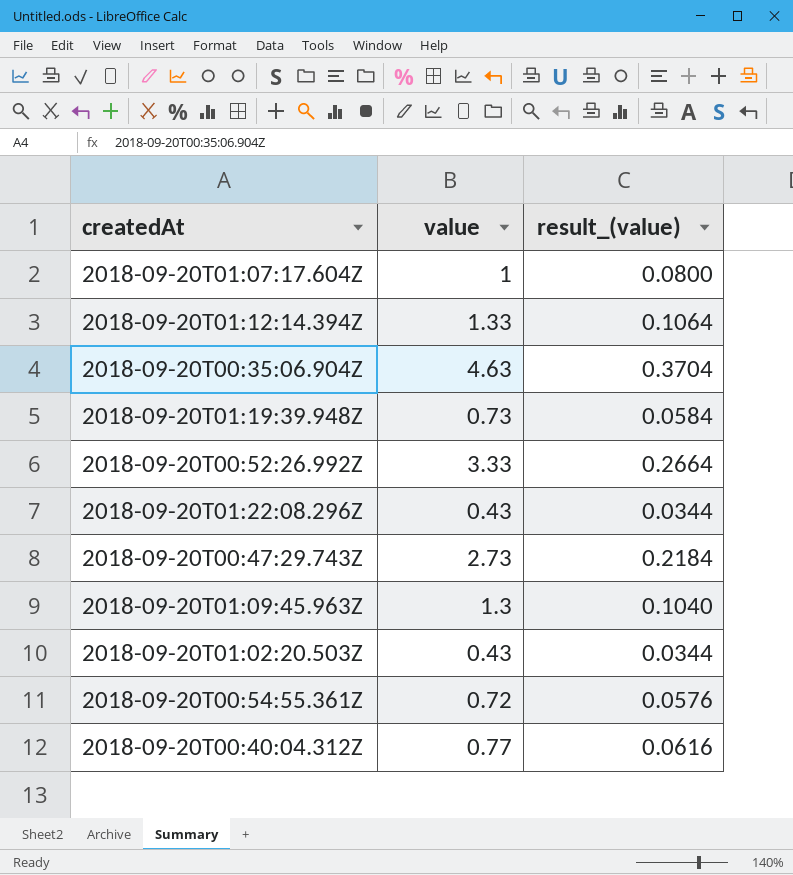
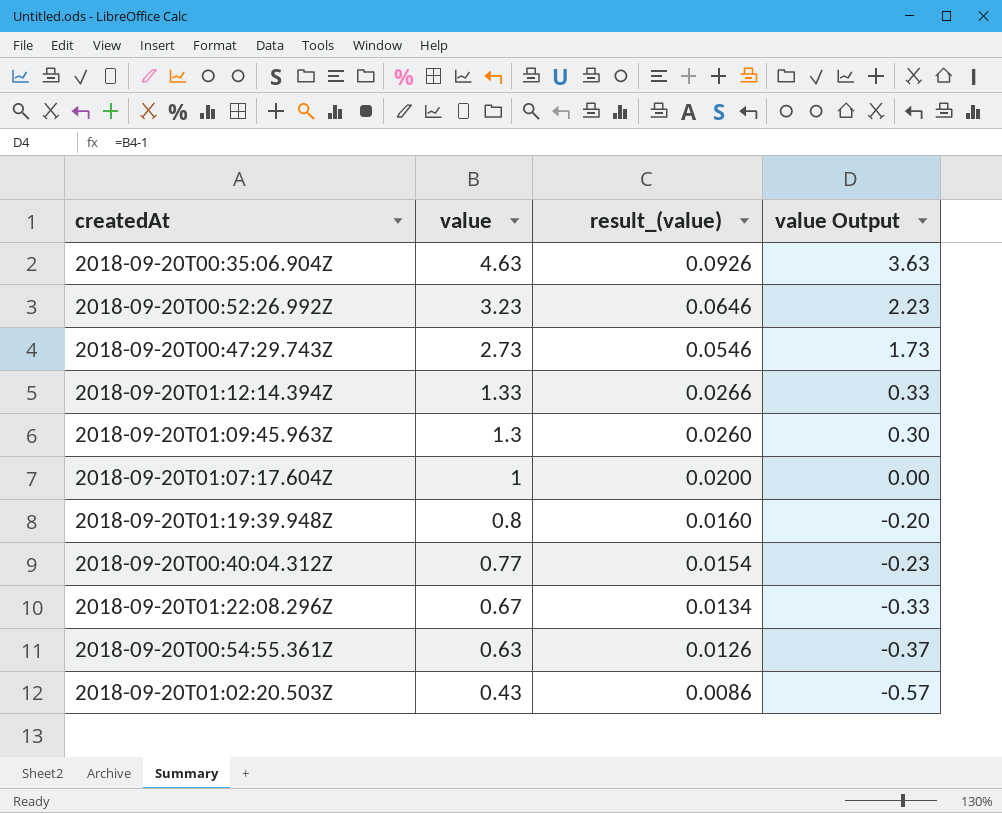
row order: none -> value descending
column result_(value) | formula: [value] * 0.08 -> [value] * 0.02
column value Output | formula: none -> [value] - 1
2018-09-20T00:52:26.992Z | value: 3.33 -> 3.23
2018-09-20T01:19:39.948Z | value: 0.73 -> 0.8
2018-09-20T01:22:08.296Z | value: 0.43 -> 0.67
2018-09-20T00:54:55.361Z | value: 0.72 -> 0.63

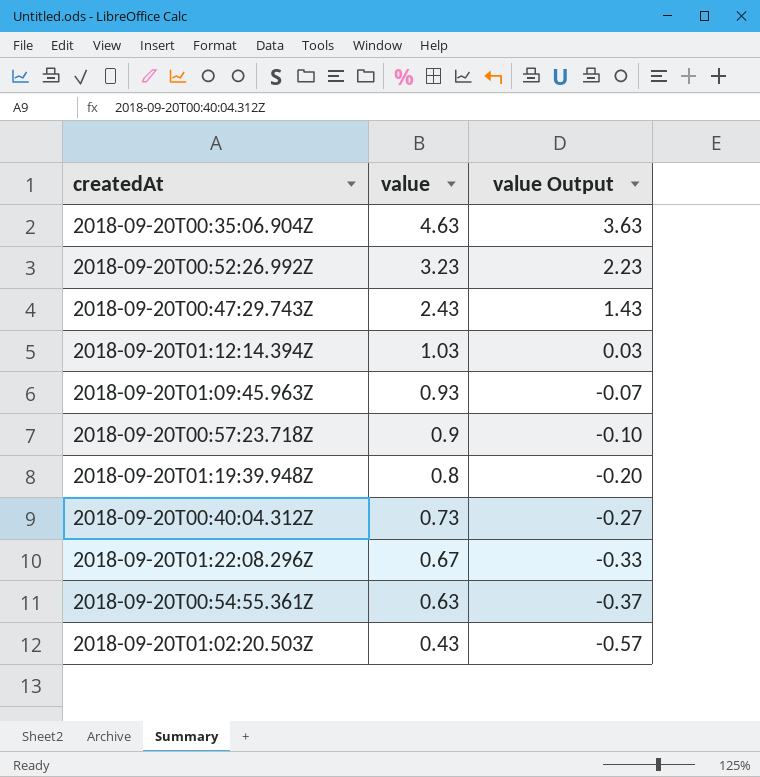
column result_(value) | formula: [value] * 0.02 -> none
row 2018-09-20T01:07:17.604Z: 1 | 0.0200 | 0.00 -> none
2018-09-20T00:47:29.743Z | value: 2.73 -> 2.43
2018-09-20T00:47:29.743Z | value Output: 1.73 -> 1.43
2018-09-20T01:12:14.394Z | value: 1.33 -> 1.03
2018-09-20T01:12:14.394Z | value Output: 0.33 -> 0.03
2018-09-20T01:09:45.963Z | value: 1.3 -> 0.93
2018-09-20T01:09:45.963Z | value Output: 0.30 -> -0.07
row 2018-09-20T00:57:23.718Z: none -> 0.9 | -0.10
2018-09-20T00:40:04.312Z | value: 0.77 -> 0.73
2018-09-20T00:40:04.312Z | value Output: -0.23 -> -0.27

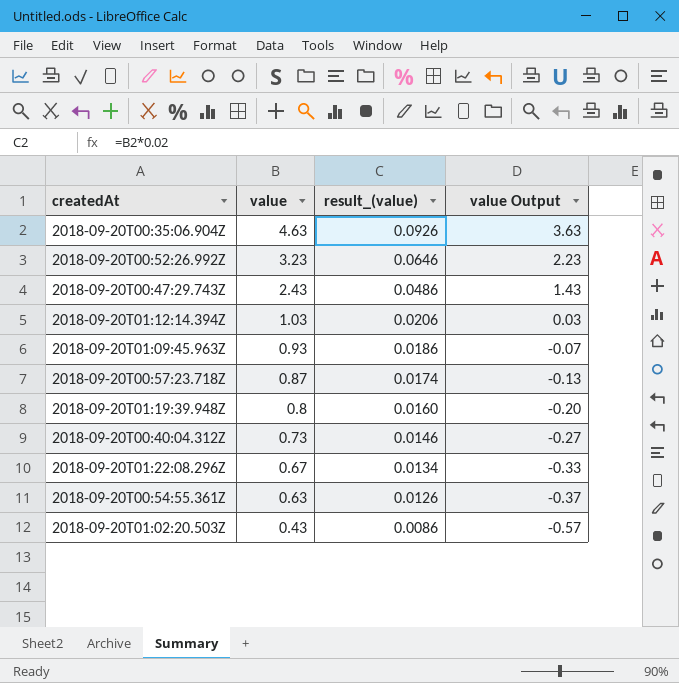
column result_(value) | formula: none -> [value] * 0.02
2018-09-20T00:57:23.718Z | value: 0.9 -> 0.87
2018-09-20T00:57:23.718Z | value Output: -0.10 -> -0.13

